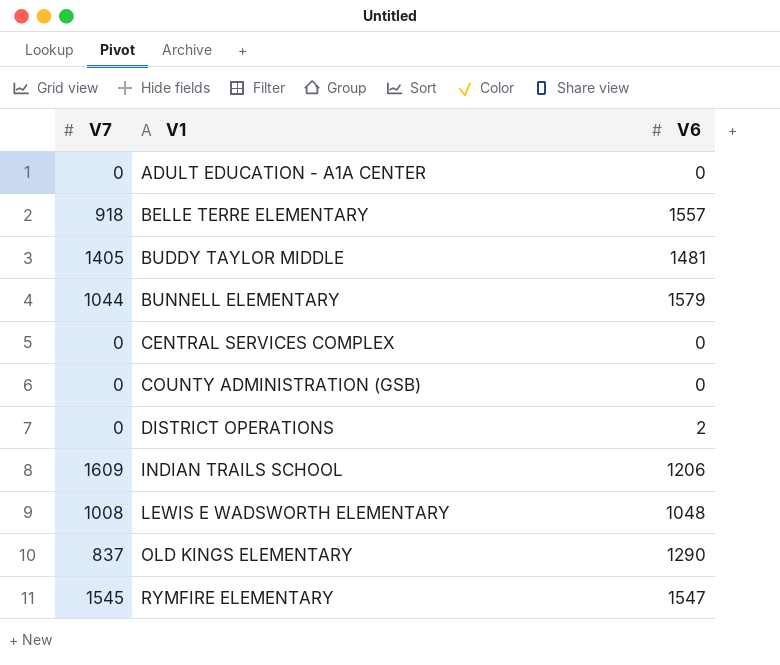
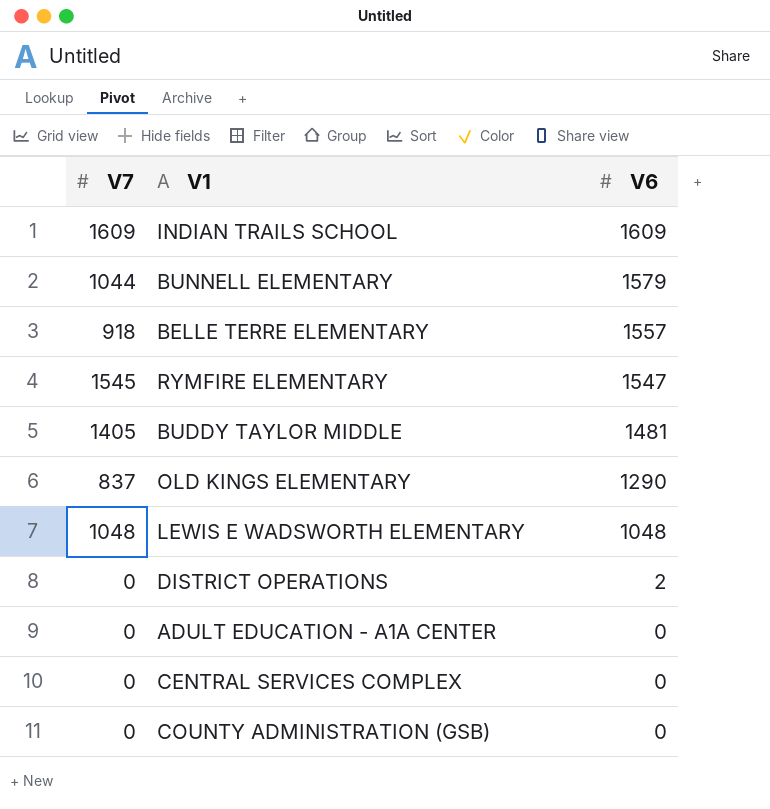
row order: V1 ascending -> V6 descending
INDIAN TRAILS SCHOOL | V6: 1206 -> 1609
LEWIS E WADSWORTH ELEMENTARY | V7: 1008 -> 1048

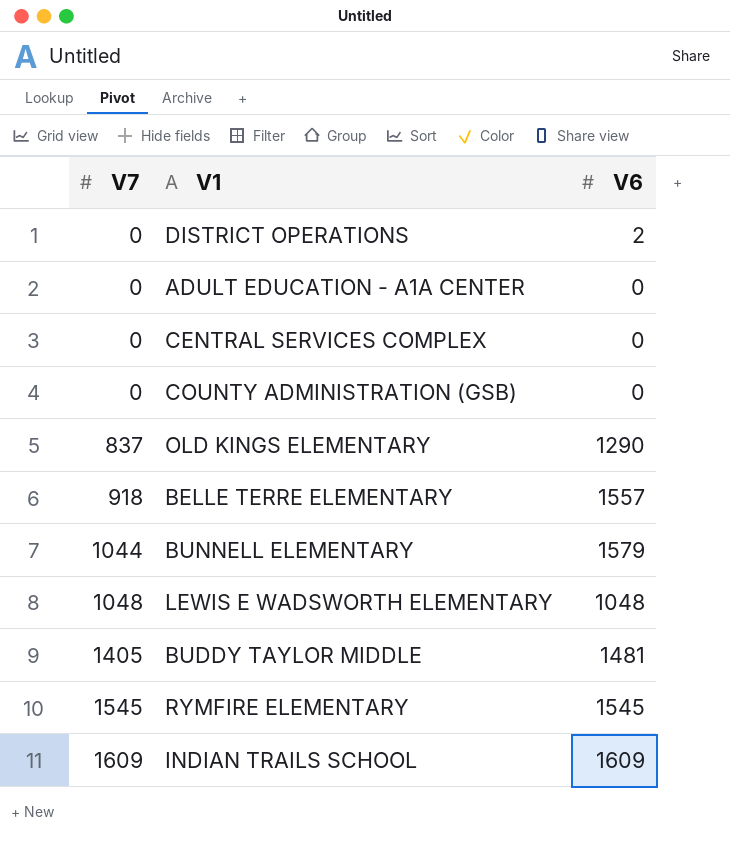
row order: V6 descending -> V7 ascending
RYMFIRE ELEMENTARY | V6: 1547 -> 1545

